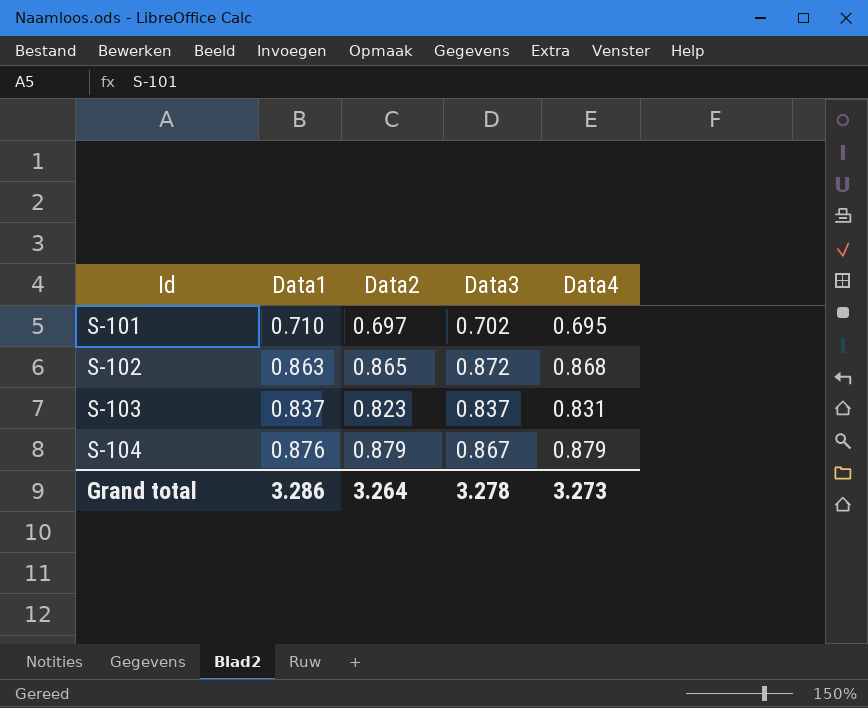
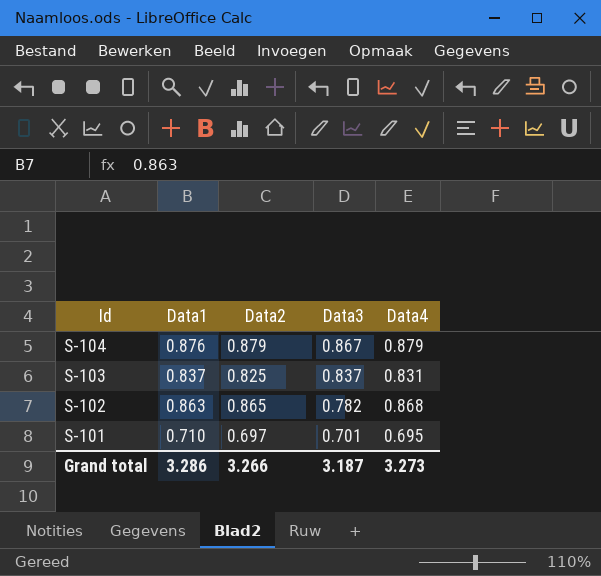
row order: Id ascending -> Id descending
S-103 | Data2: 0.823 -> 0.825
S-102 | Data3: 0.872 -> 0.782
S-101 | Data3: 0.702 -> 0.701
Grand total | Data2: 3.264 -> 3.266
Grand total | Data3: 3.278 -> 3.187

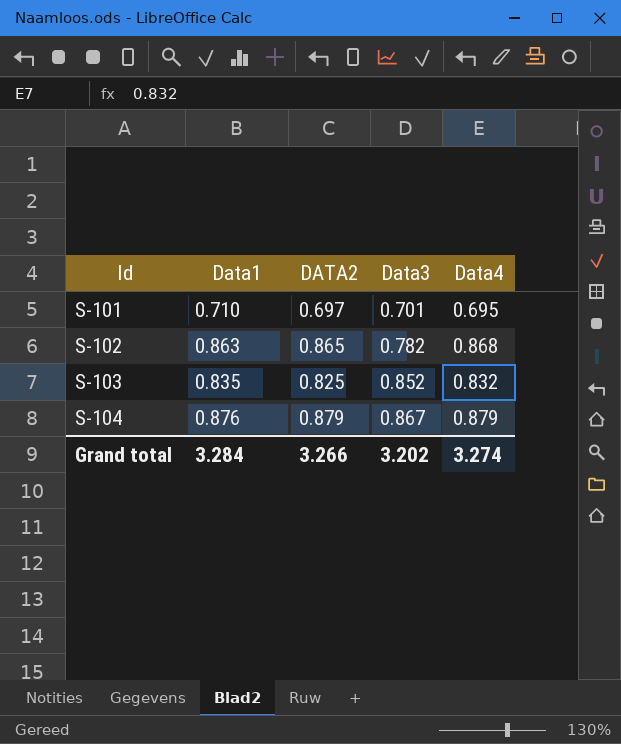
row order: Id descending -> Id ascending
column name: Data2 -> DATA2
S-103 | Data1: 0.837 -> 0.835
S-103 | Data3: 0.837 -> 0.852
S-103 | Data4: 0.831 -> 0.832
Grand total | Data1: 3.286 -> 3.284
Grand total | Data3: 3.187 -> 3.202
Grand total | Data4: 3.273 -> 3.274

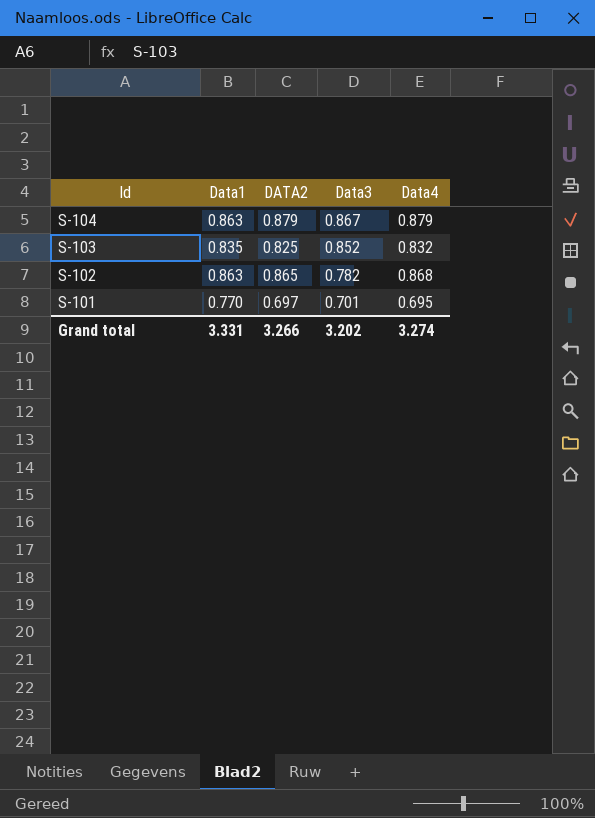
row order: Id ascending -> Id descending
S-104 | Data1: 0.876 -> 0.863
S-101 | Data1: 0.710 -> 0.770
Grand total | Data1: 3.284 -> 3.331

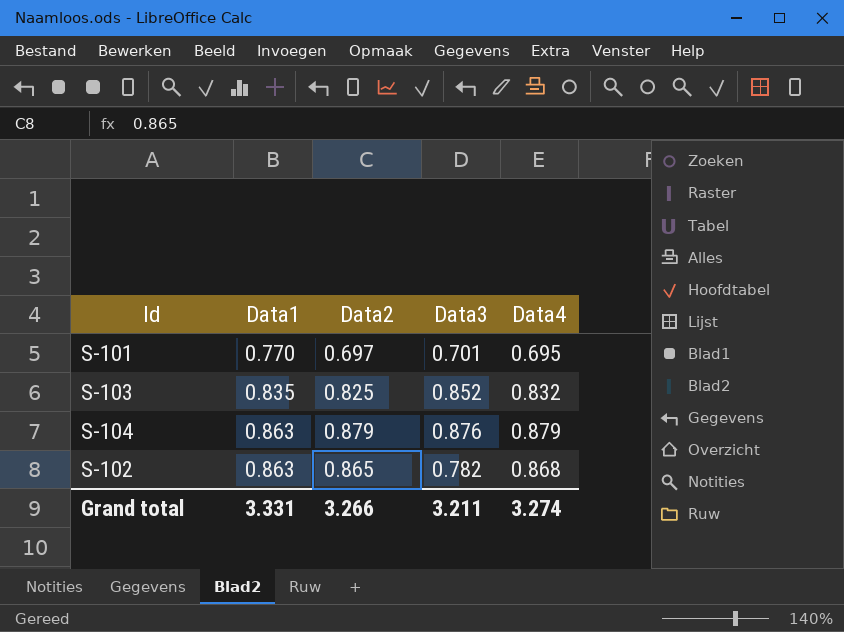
row order: Id descending -> Data1 ascending
column name: DATA2 -> Data2
S-104 | Data3: 0.867 -> 0.876
Grand total | Data3: 3.202 -> 3.211

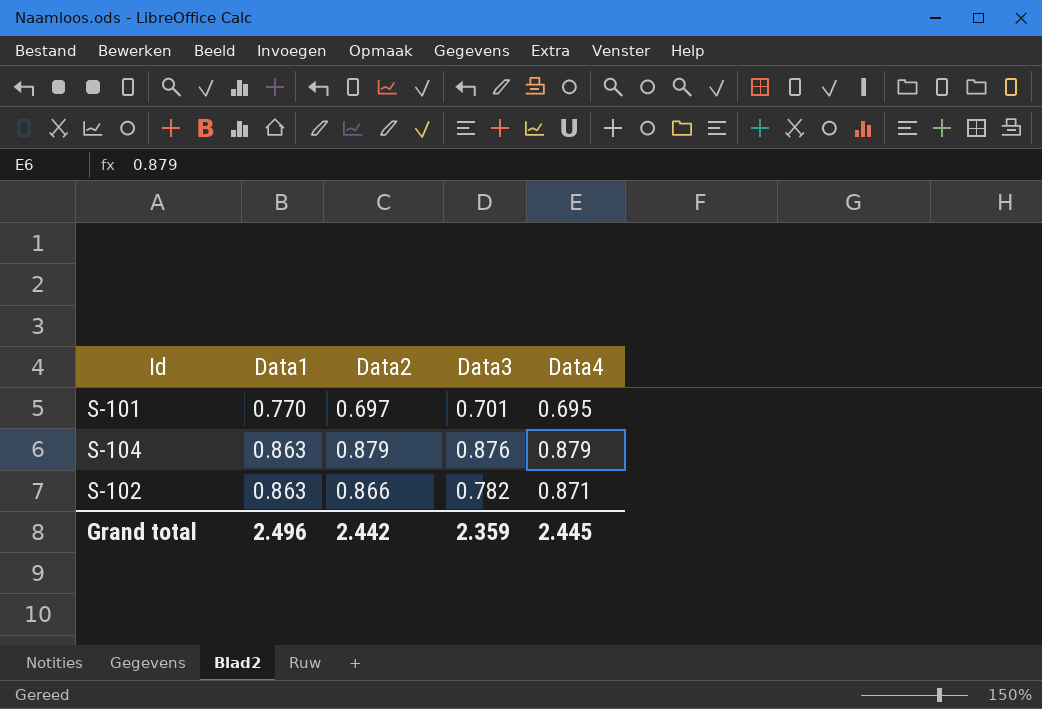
row S-103: 0.835 | 0.825 | 0.852 | 0.832 -> none
S-102 | Data2: 0.865 -> 0.866
S-102 | Data4: 0.868 -> 0.871
Grand total | Data1: 3.331 -> 2.496
Grand total | Data2: 3.266 -> 2.442
Grand total | Data3: 3.211 -> 2.359
Grand total | Data4: 3.274 -> 2.445

